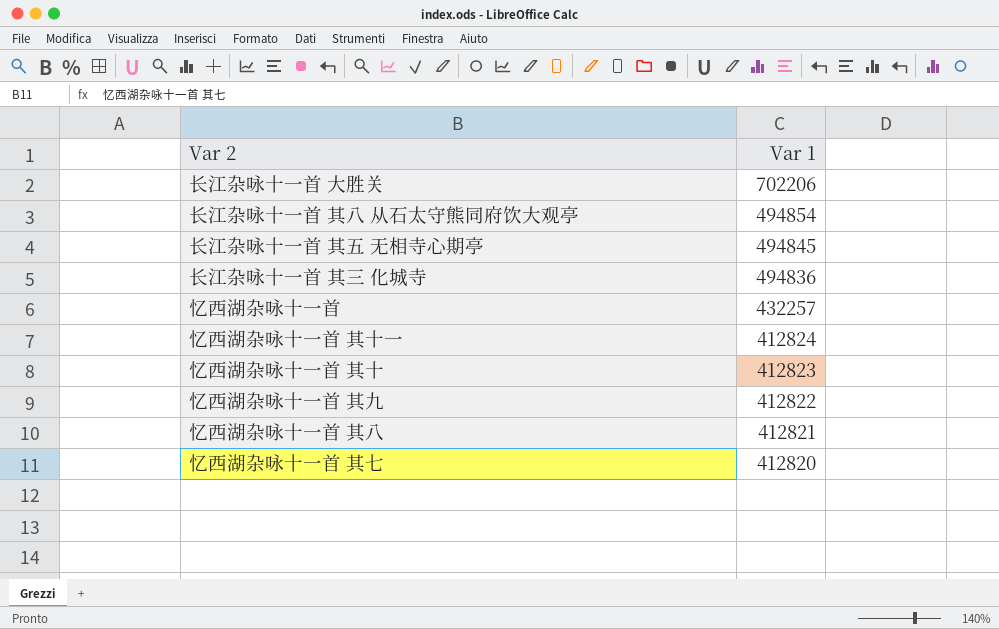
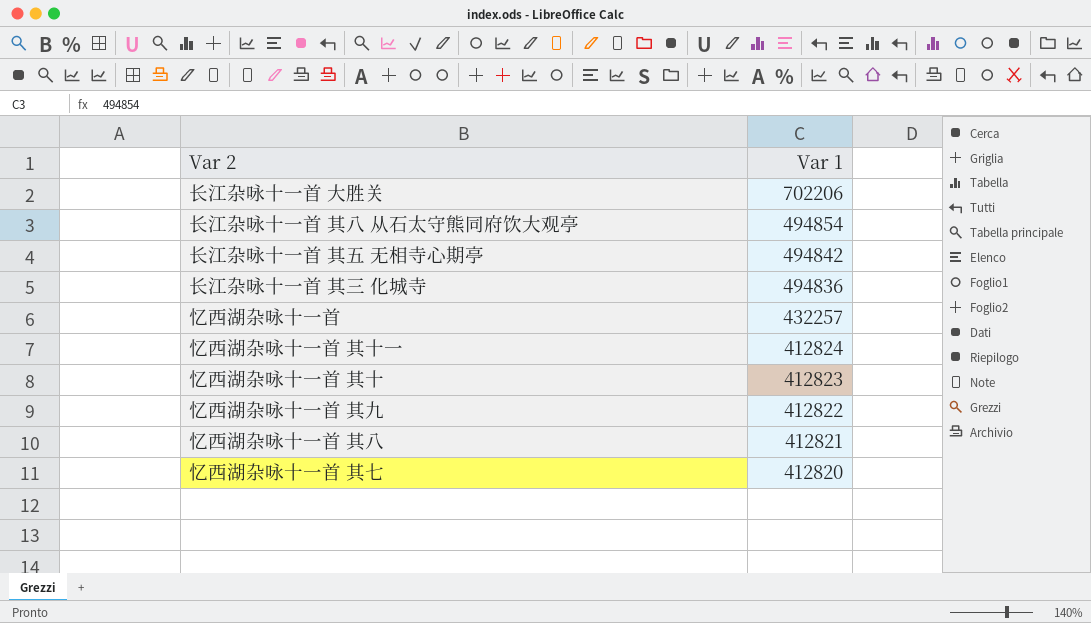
长江杂咏十一首 其五 无相寺心期亭 | Var 1: 494845 -> 494842

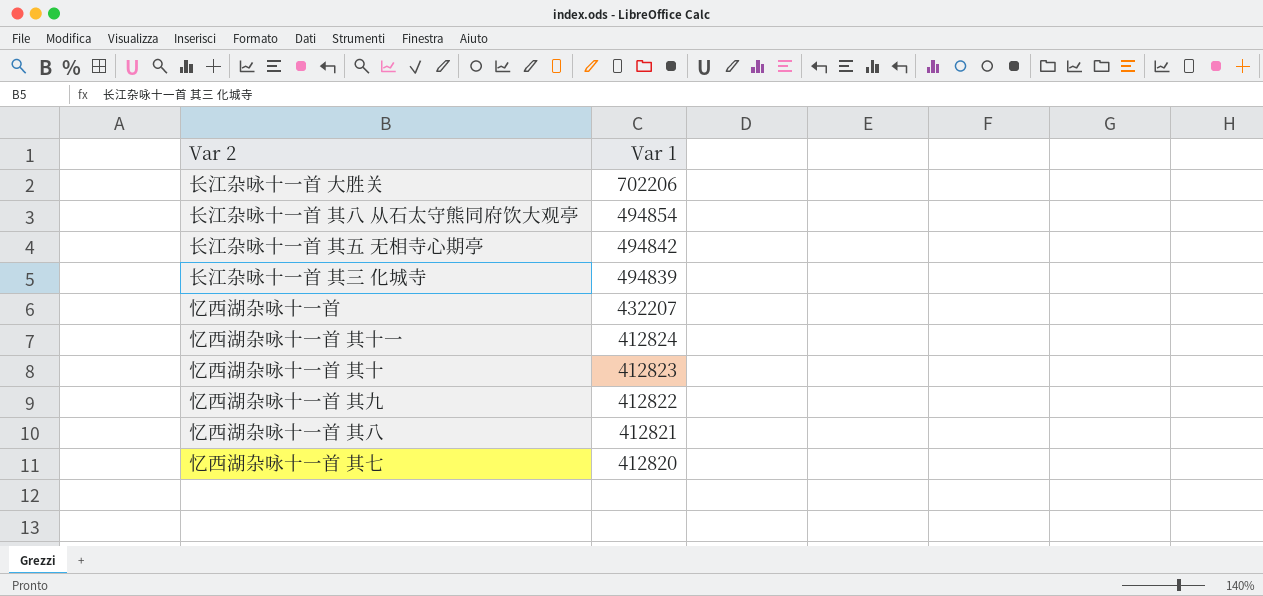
长江杂咏十一首 其三 化城寺 | Var 1: 494836 -> 494839
忆西湖杂咏十一首 | Var 1: 432257 -> 432207

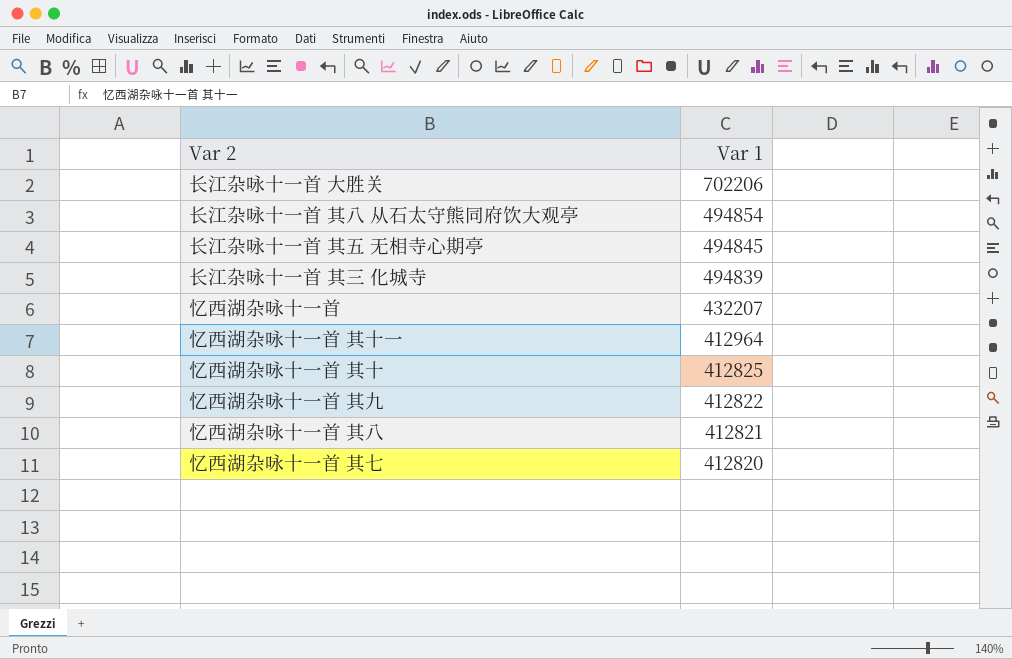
长江杂咏十一首 其五 无相寺心期亭 | Var 1: 494842 -> 494845
忆西湖杂咏十一首 其十一 | Var 1: 412824 -> 412964
忆西湖杂咏十一首 其十 | Var 1: 412823 -> 412825

